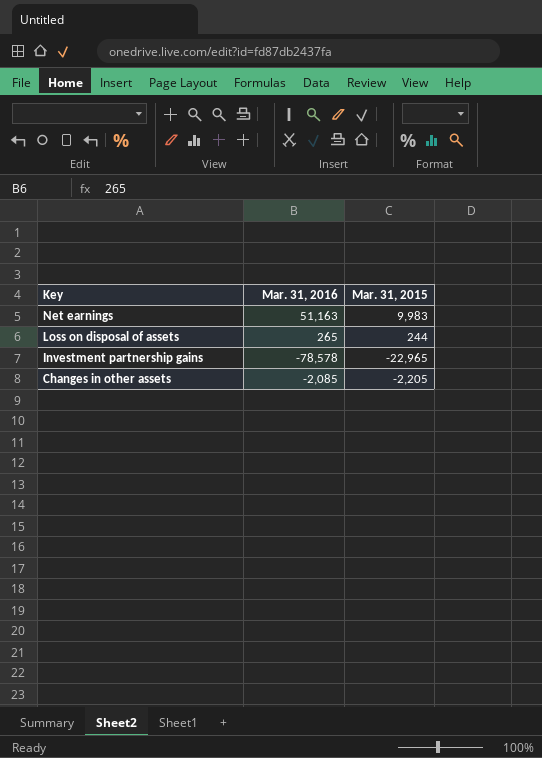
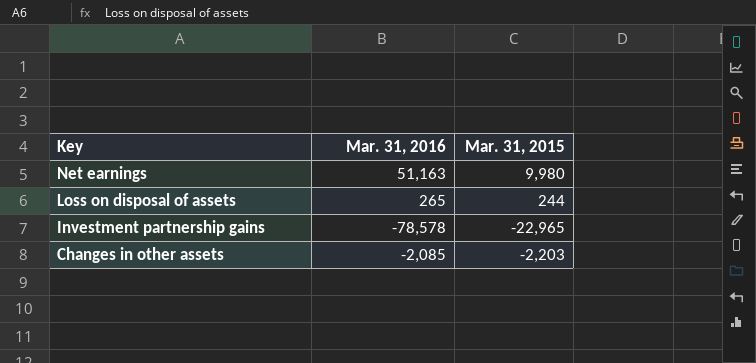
Net earnings | Mar. 31, 2015: 9,983 -> 9,980
Changes in other assets | Mar. 31, 2015: -2,205 -> -2,203

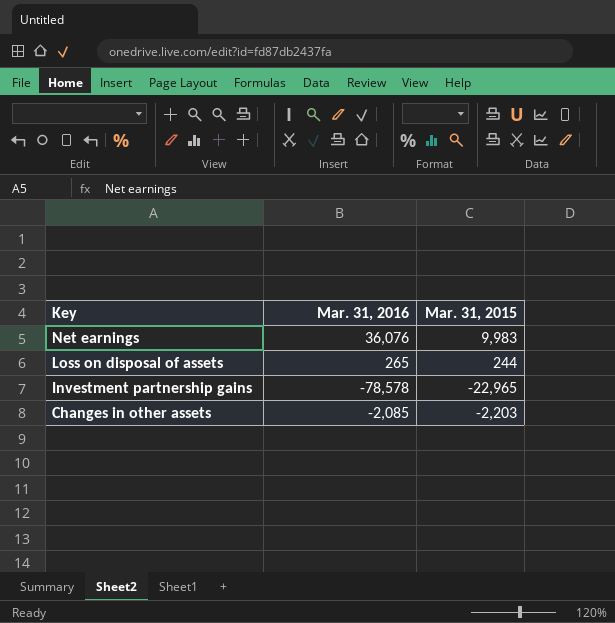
Net earnings | Mar. 31, 2016: 51,163 -> 36,076
Net earnings | Mar. 31, 2015: 9,980 -> 9,983

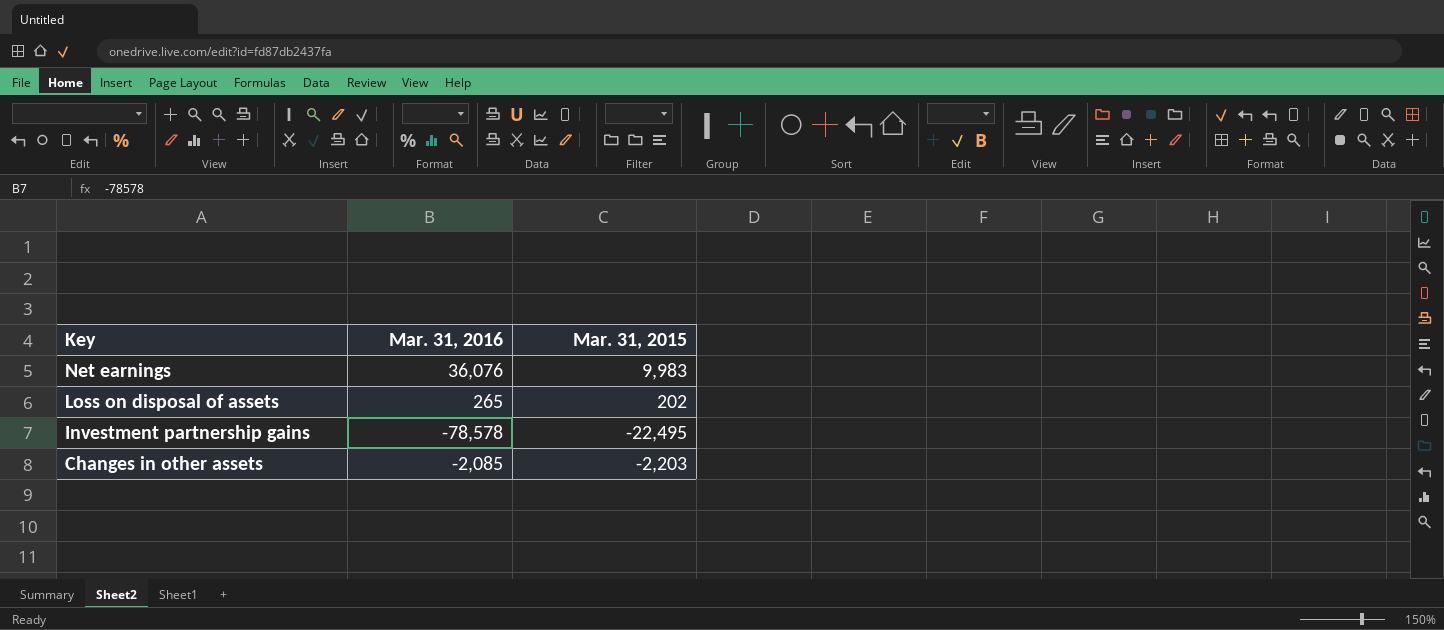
Loss on disposal of assets | Mar. 31, 2015: 244 -> 202
Investment partnership gains | Mar. 31, 2015: -22,965 -> -22,495

